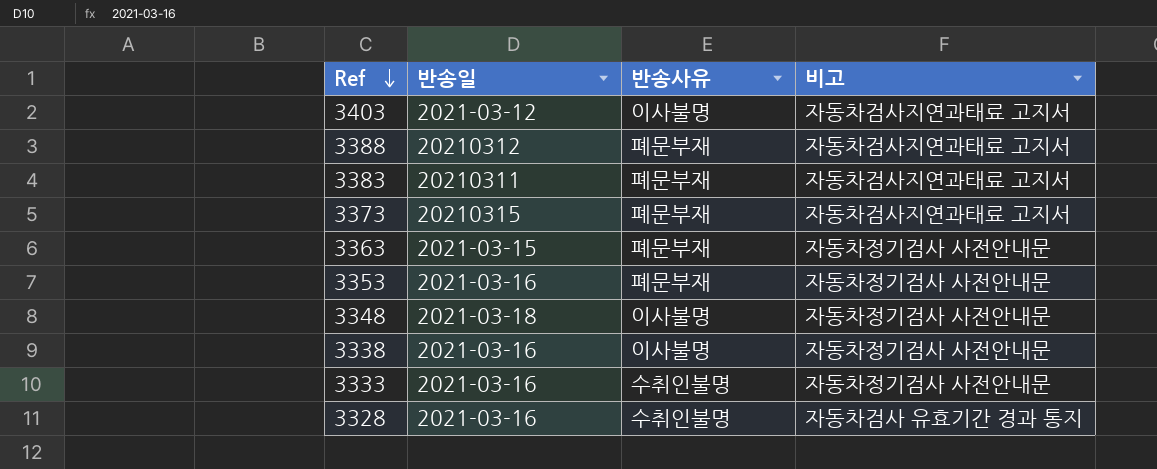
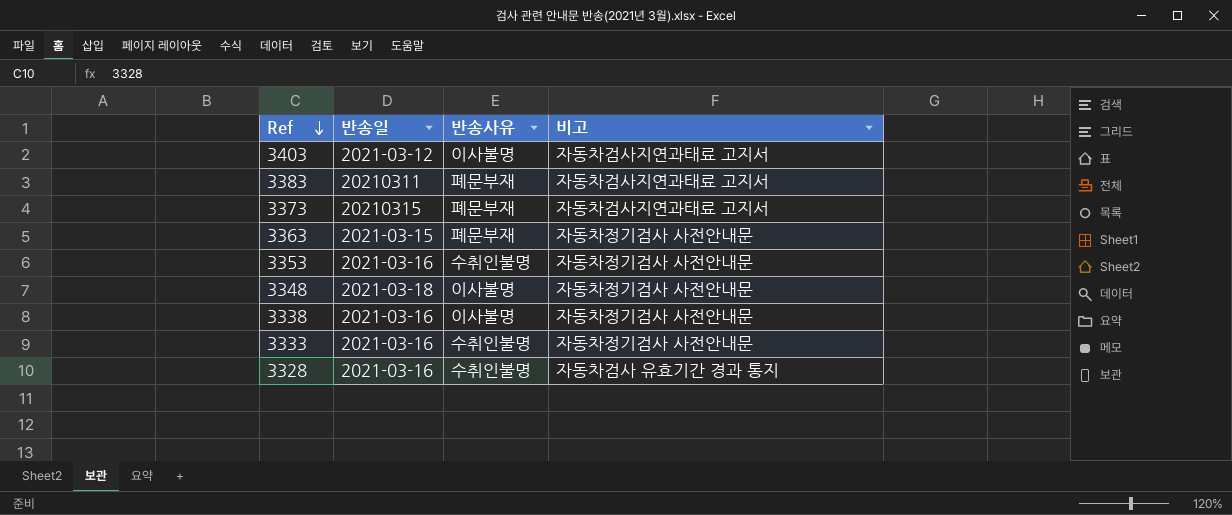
row 3388: 20210312 | 폐문부재 | 자동차검사지연과태료 고지서 -> none
3353 | 반송사유: 폐문부재 -> 수취인불명

